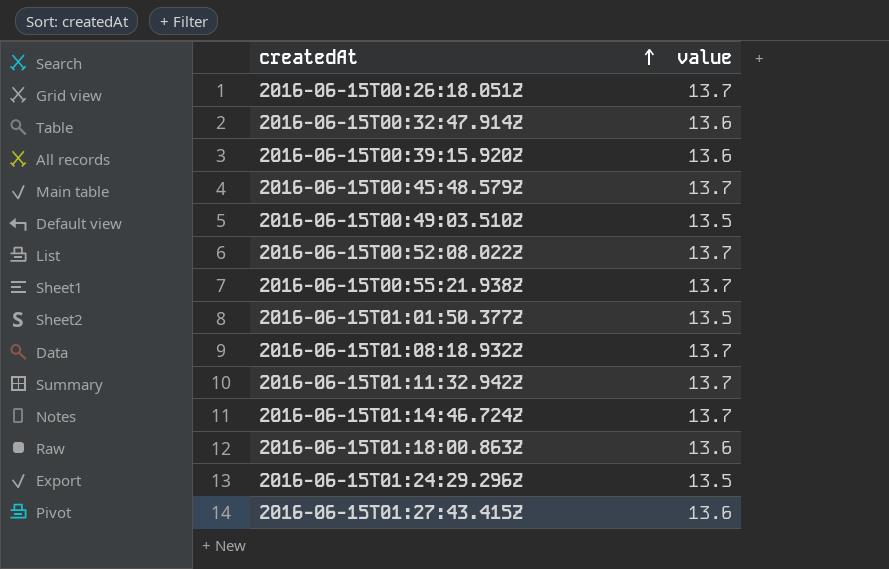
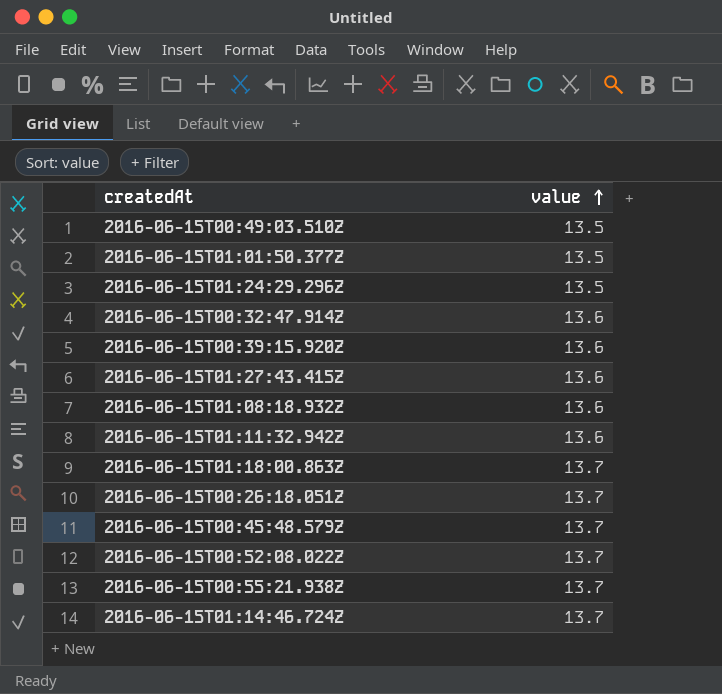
row order: createdAt ascending -> value ascending
2016-06-15T01:08:18.932Z | value: 13.7 -> 13.6
2016-06-15T01:11:32.942Z | value: 13.7 -> 13.6
2016-06-15T01:18:00.863Z | value: 13.6 -> 13.7

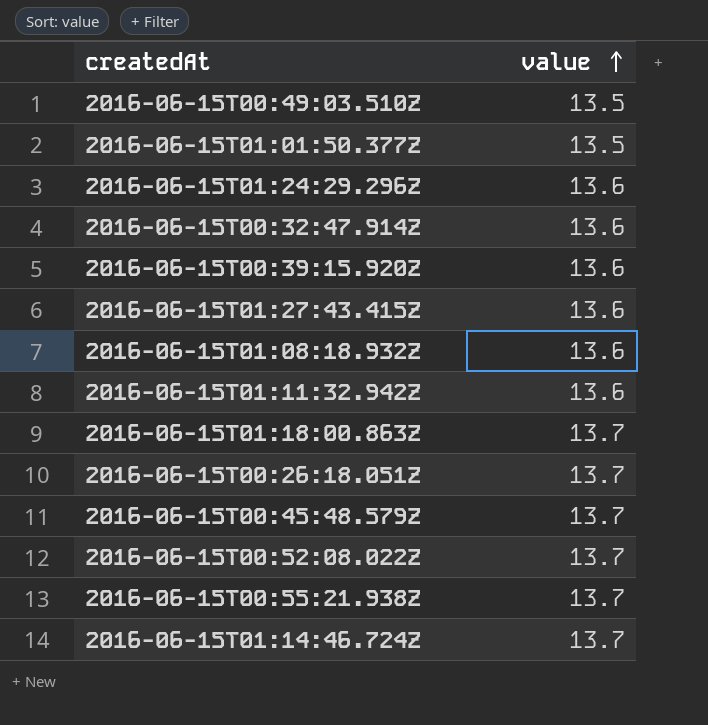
2016-06-15T01:24:29.296Z | value: 13.5 -> 13.6

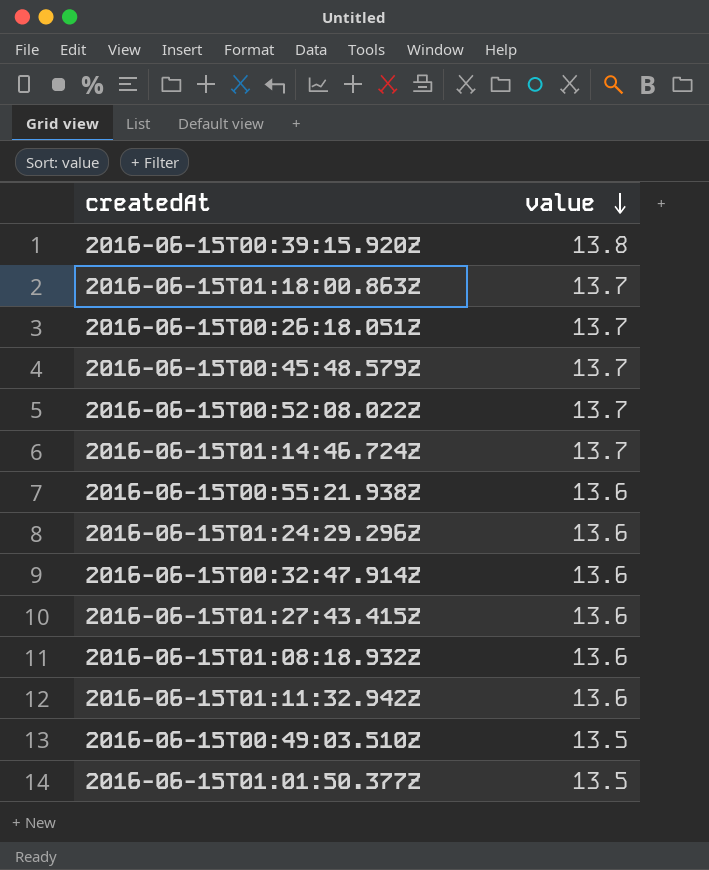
row order: value ascending -> value descending
2016-06-15T00:39:15.920Z | value: 13.6 -> 13.8
2016-06-15T00:55:21.938Z | value: 13.7 -> 13.6

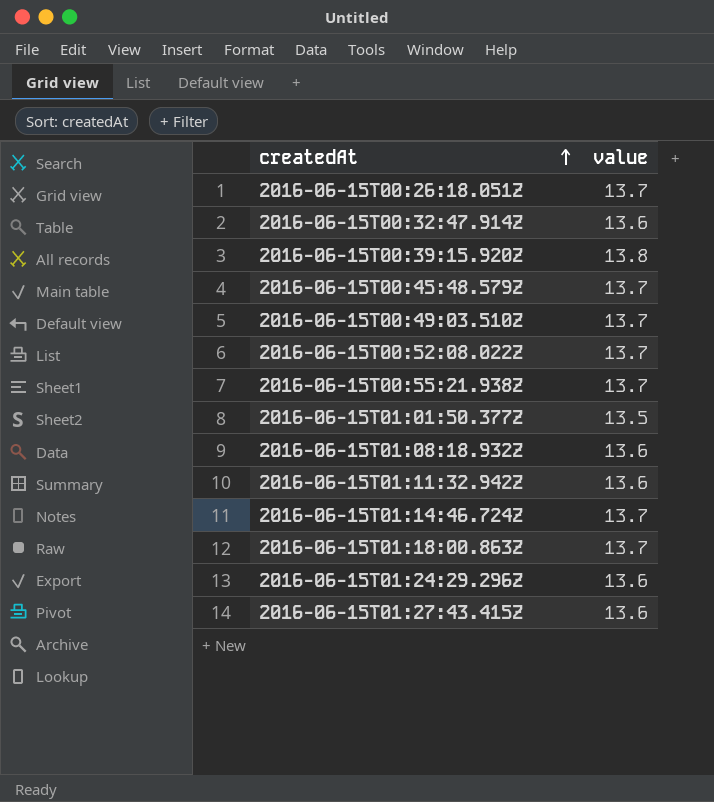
row order: value descending -> createdAt ascending
2016-06-15T00:49:03.510Z | value: 13.5 -> 13.7
2016-06-15T00:55:21.938Z | value: 13.6 -> 13.7

